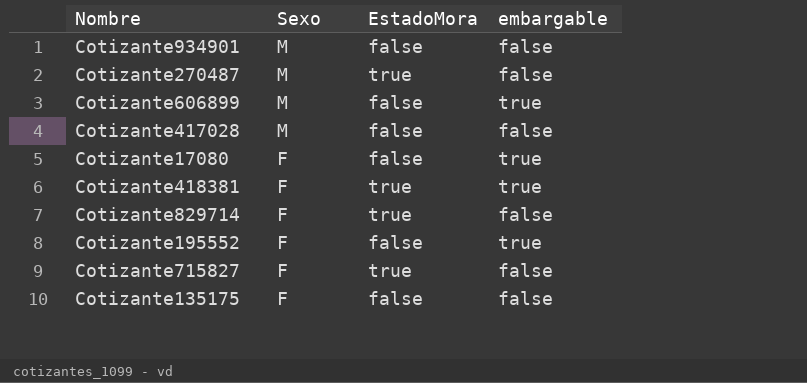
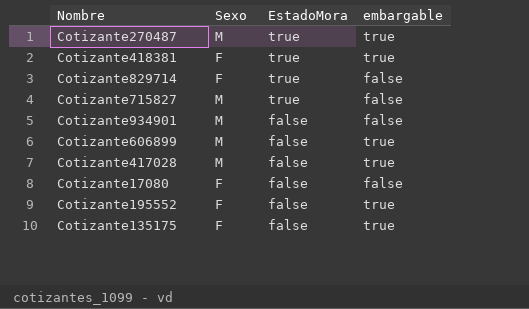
row order: Sexo descending -> EstadoMora descending
Cotizante270487 | embargable: false -> true
Cotizante715827 | Sexo: F -> M
Cotizante417028 | embargable: false -> true
Cotizante17080 | embargable: true -> false
Cotizante135175 | embargable: false -> true

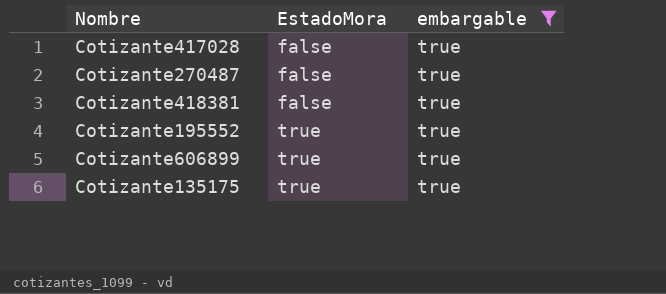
filter: none -> embargable = true
row order: EstadoMora descending -> EstadoMora ascending
column Sexo | position: 2 -> none
Cotizante270487 | EstadoMora: true -> false
Cotizante418381 | EstadoMora: true -> false
Cotizante195552 | EstadoMora: false -> true
Cotizante606899 | EstadoMora: false -> true
Cotizante135175 | EstadoMora: false -> true

